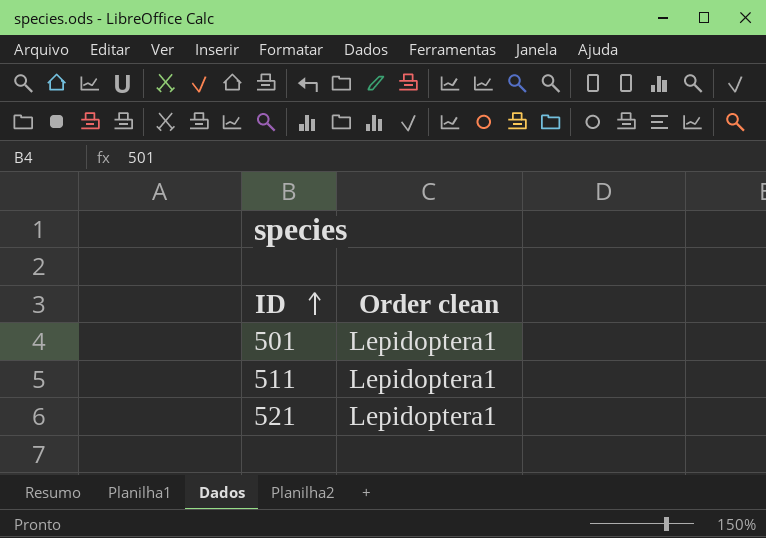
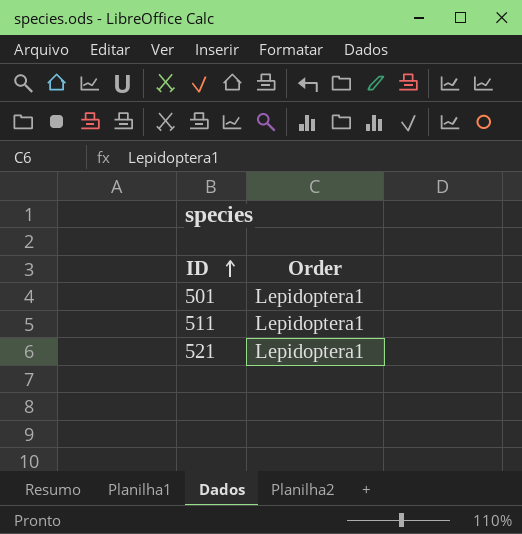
column name: Order clean -> Order

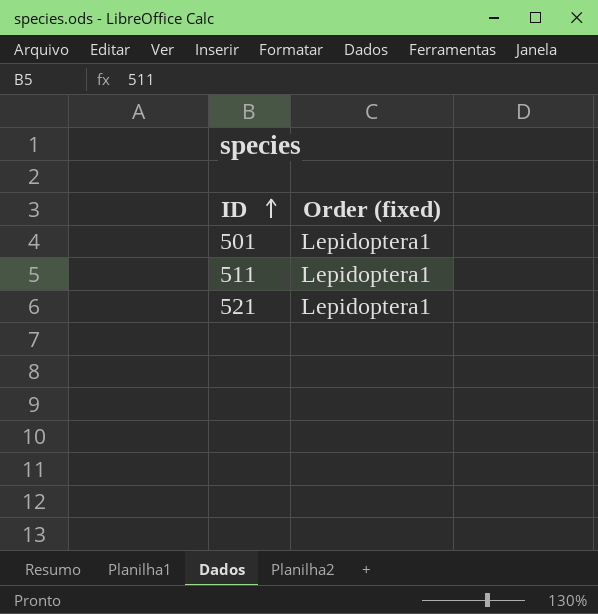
column name: Order -> Order (fixed)

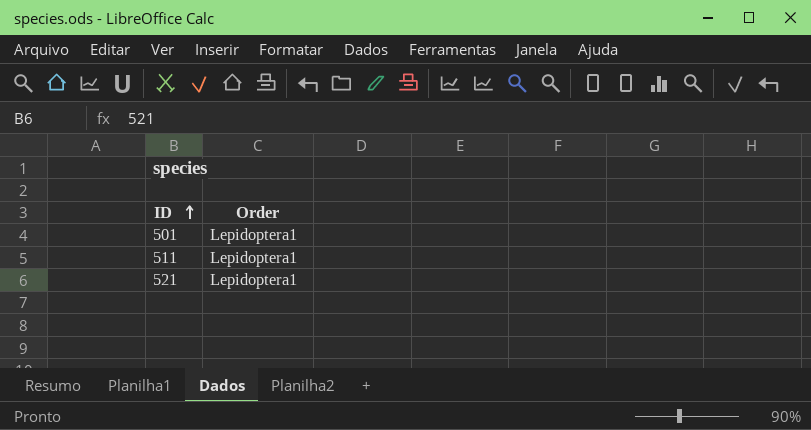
column name: Order (fixed) -> Order

